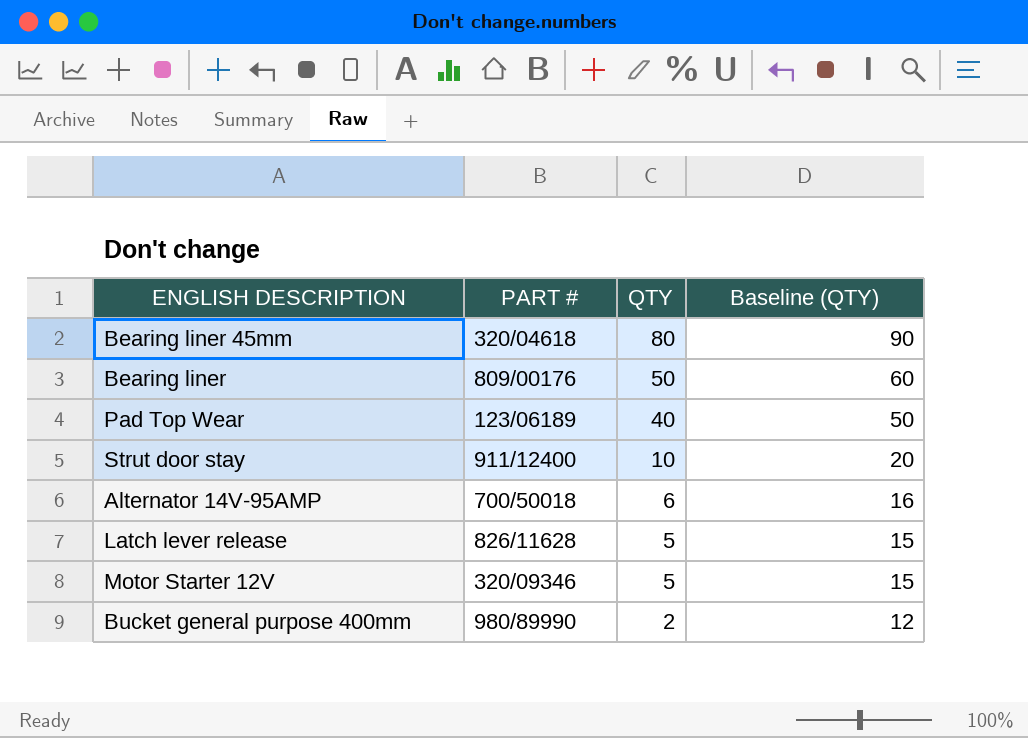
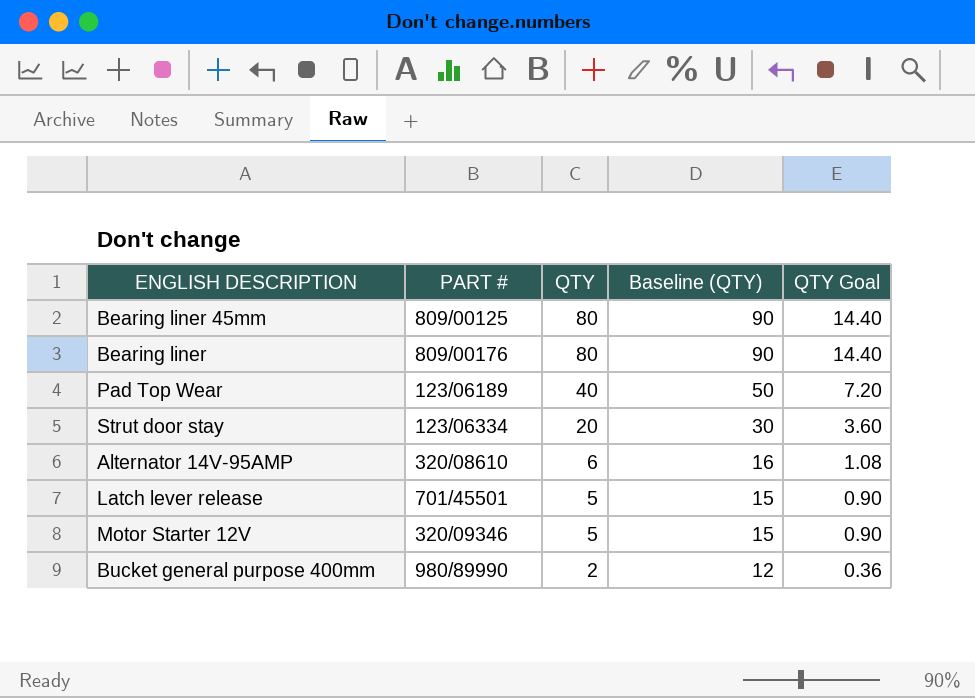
column QTY Goal | formula: none -> [QTY] * 0.18
Bearing liner 45mm | PART #: 320/04618 -> 809/00125
Bearing liner | QTY: 50 -> 80
Bearing liner | Baseline (QTY): 60 -> 90
Strut door stay | PART #: 911/12400 -> 123/06334
Strut door stay | QTY: 10 -> 20
Strut door stay | Baseline (QTY): 20 -> 30
Alternator 14V-95AMP | PART #: 700/50018 -> 320/08610
Latch lever release | PART #: 826/11628 -> 701/45501

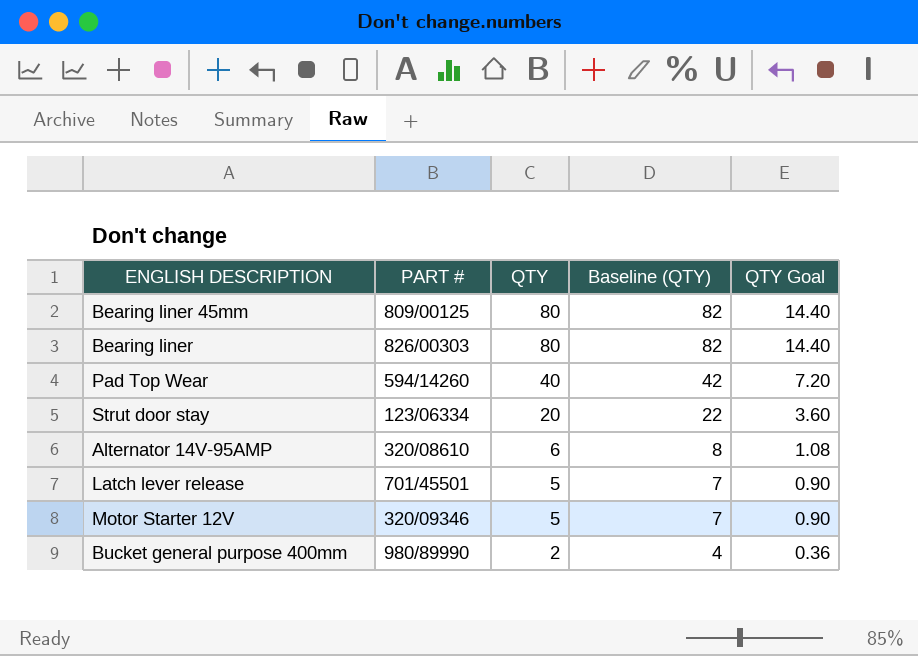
column Baseline (QTY) | formula: [QTY] + 10 -> [QTY] + 2
Bearing liner | PART #: 809/00176 -> 826/00303
Pad Top Wear | PART #: 123/06189 -> 594/14260

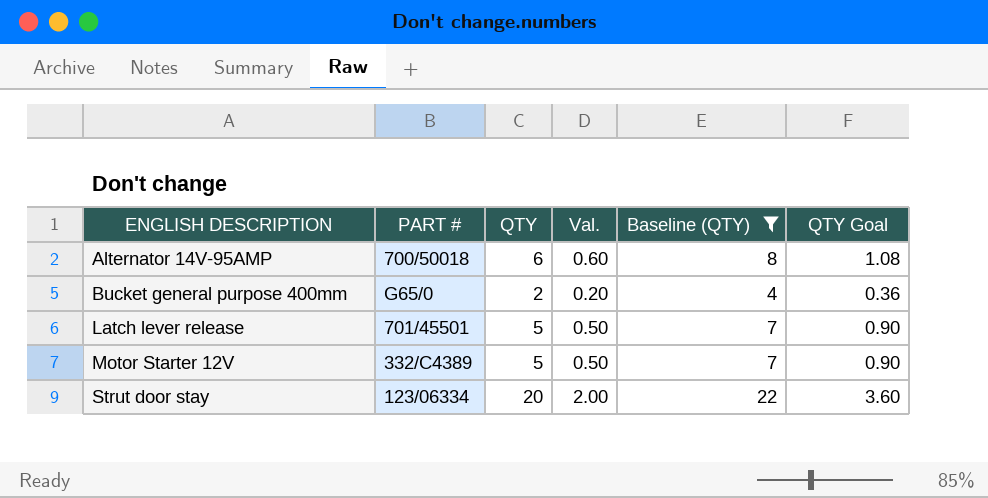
filter: none -> Baseline (QTY) <= 22
row order: QTY descending -> ENGLISH DESCRIPTION ascending
column Val. | formula: none -> [QTY] * 0.1
Alternator 14V-95AMP | PART #: 320/08610 -> 700/50018
Bucket general purpose 400mm | PART #: 980/89990 -> G65/0
Motor Starter 12V | PART #: 320/09346 -> 332/C4389

